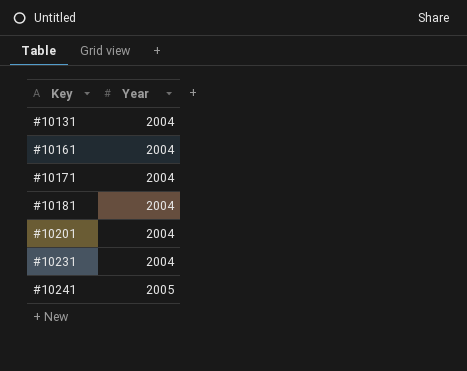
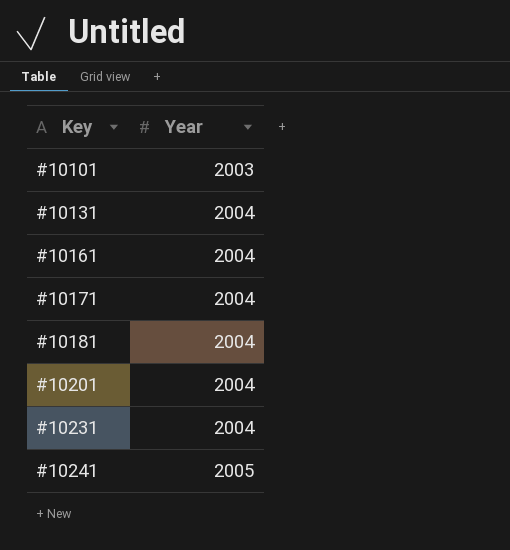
row #10101: none -> 2003

